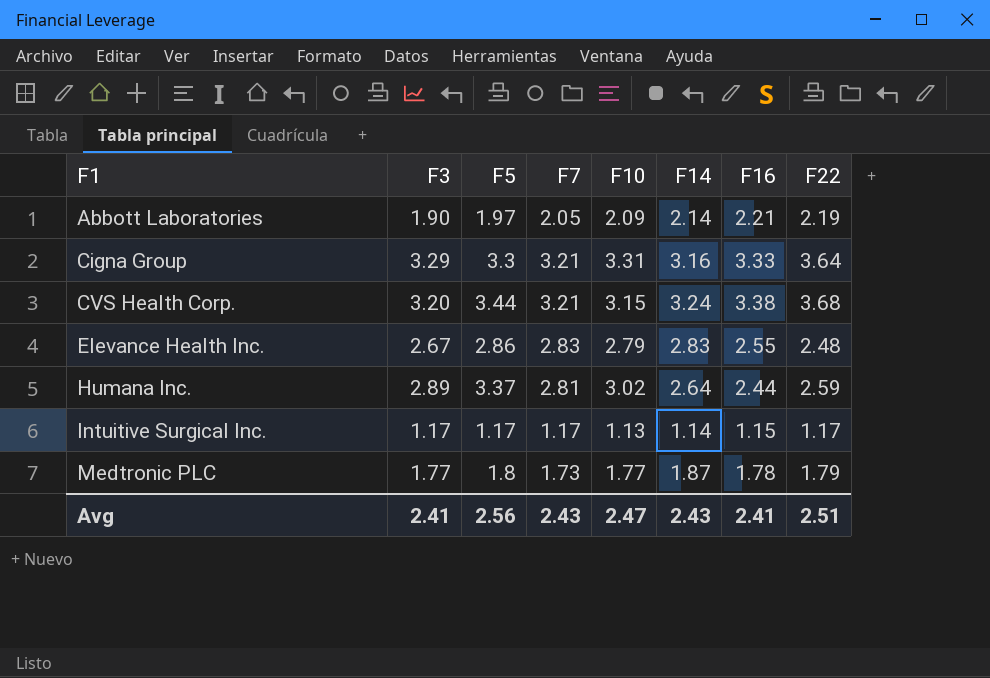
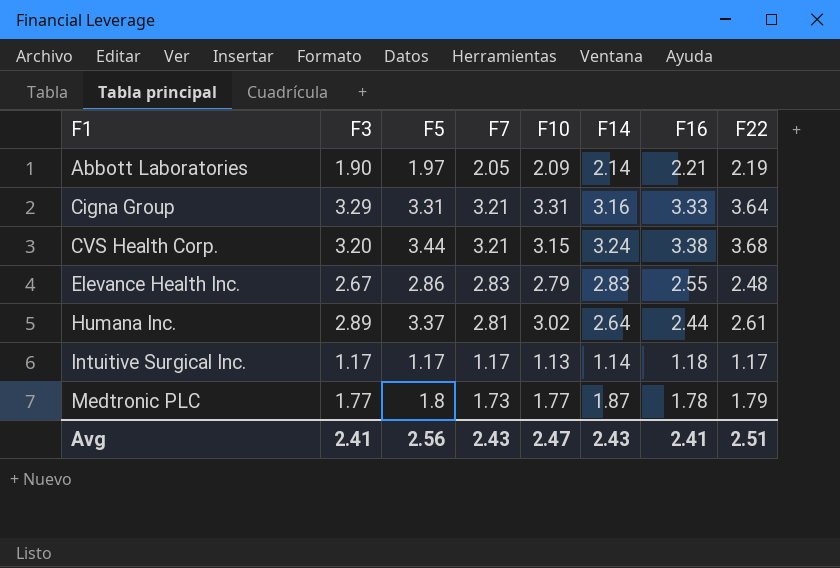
Cigna Group | F5: 3.3 -> 3.31
Humana Inc. | F22: 2.59 -> 2.61
Intuitive Surgical Inc. | F16: 1.15 -> 1.18

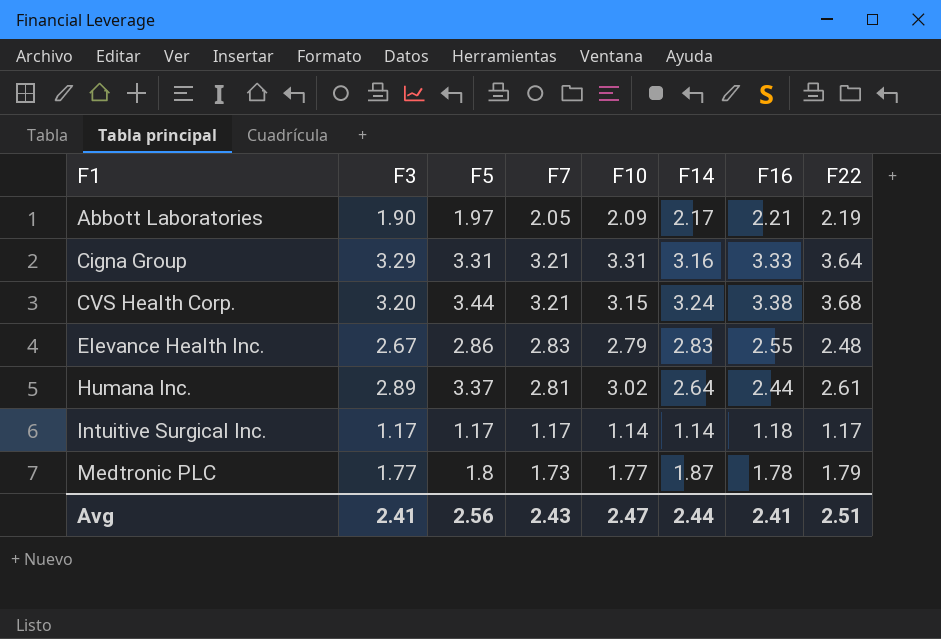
Abbott Laboratories | F14: 2.14 -> 2.17
Intuitive Surgical Inc. | F10: 1.13 -> 1.14
Avg | F14: 2.43 -> 2.44

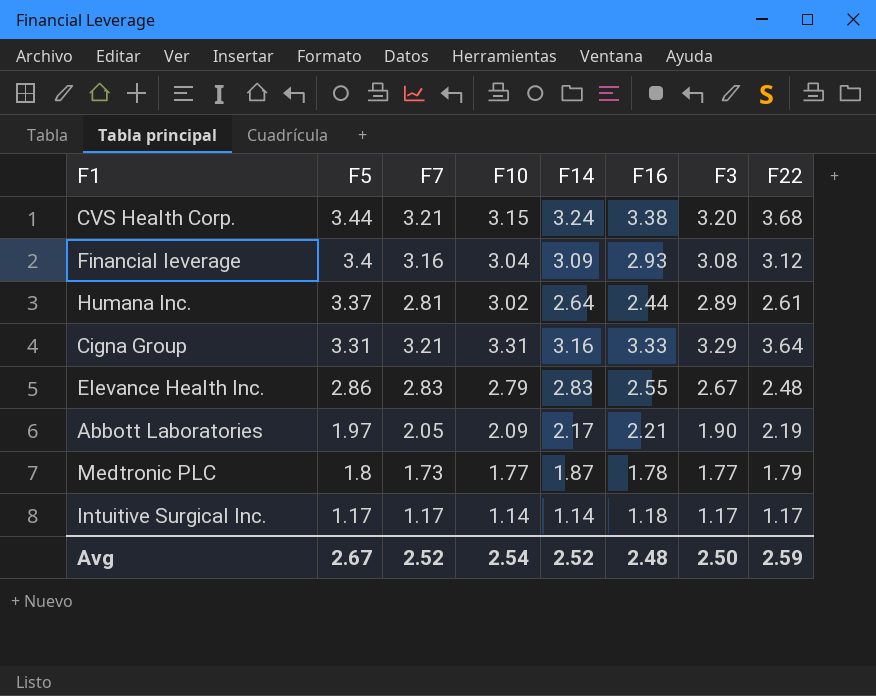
row order: F1 ascending -> F5 descending
column F3 | position: 2 -> 7
row Financial leverage: none -> 3.4 | 3.16 | 3.04 | 3.09 | 2.93 | 3.08 | 3.12
Avg | F5: 2.56 -> 2.67
Avg | F7: 2.43 -> 2.52
Avg | F10: 2.47 -> 2.54
Avg | F14: 2.44 -> 2.52
Avg | F16: 2.41 -> 2.48
Avg | F3: 2.41 -> 2.50
Avg | F22: 2.51 -> 2.59

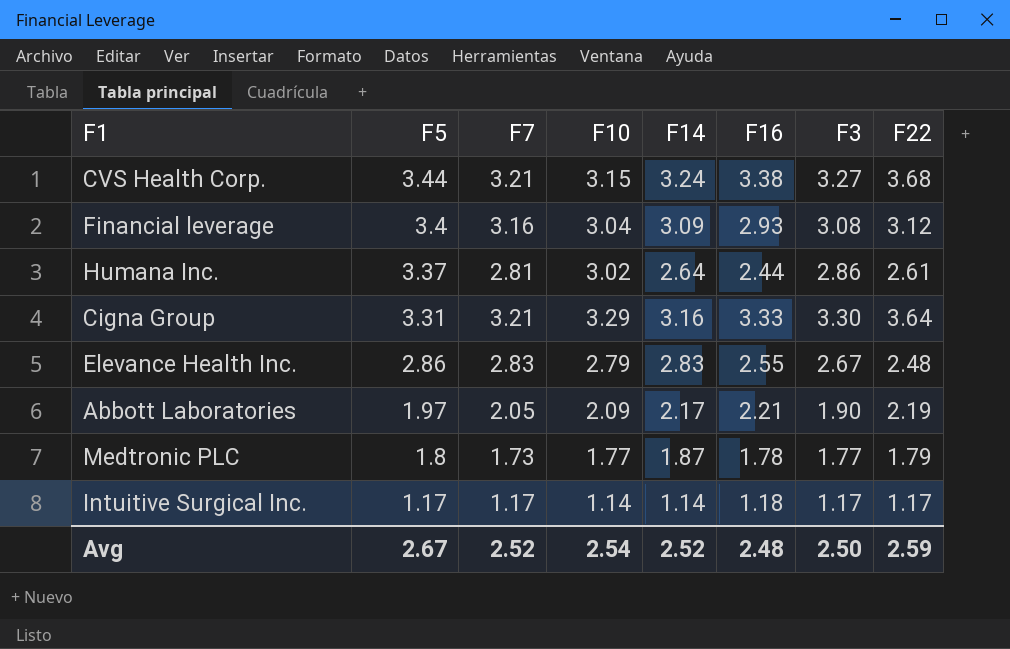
CVS Health Corp. | F3: 3.20 -> 3.27
Humana Inc. | F3: 2.89 -> 2.86
Cigna Group | F10: 3.31 -> 3.29
Cigna Group | F3: 3.29 -> 3.30

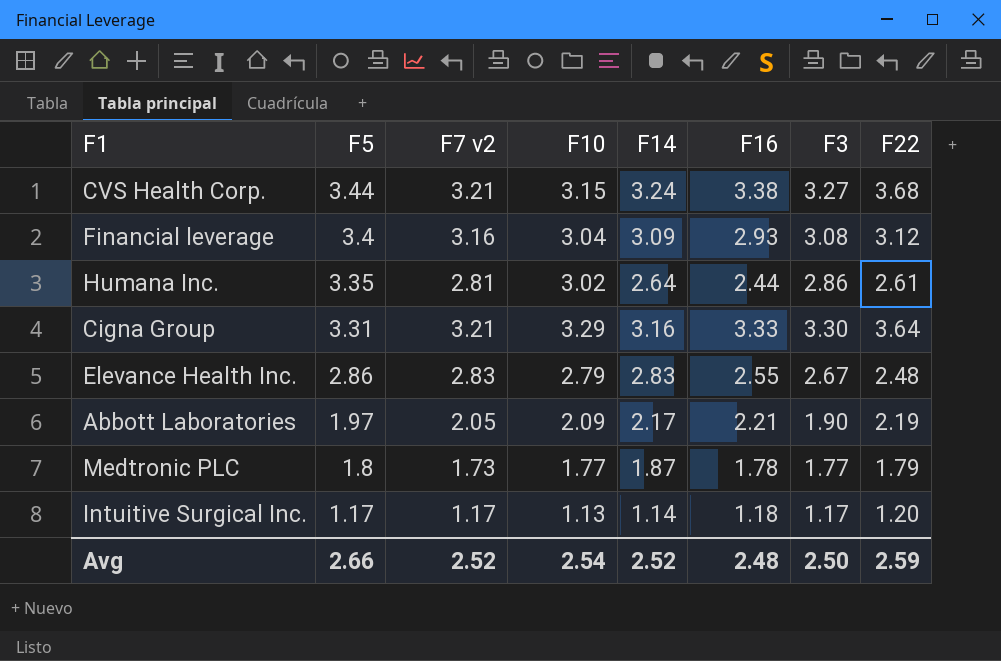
column name: F7 -> F7 v2
Humana Inc. | F5: 3.37 -> 3.35
Intuitive Surgical Inc. | F10: 1.14 -> 1.13
Intuitive Surgical Inc. | F22: 1.17 -> 1.20
Avg | F5: 2.67 -> 2.66

